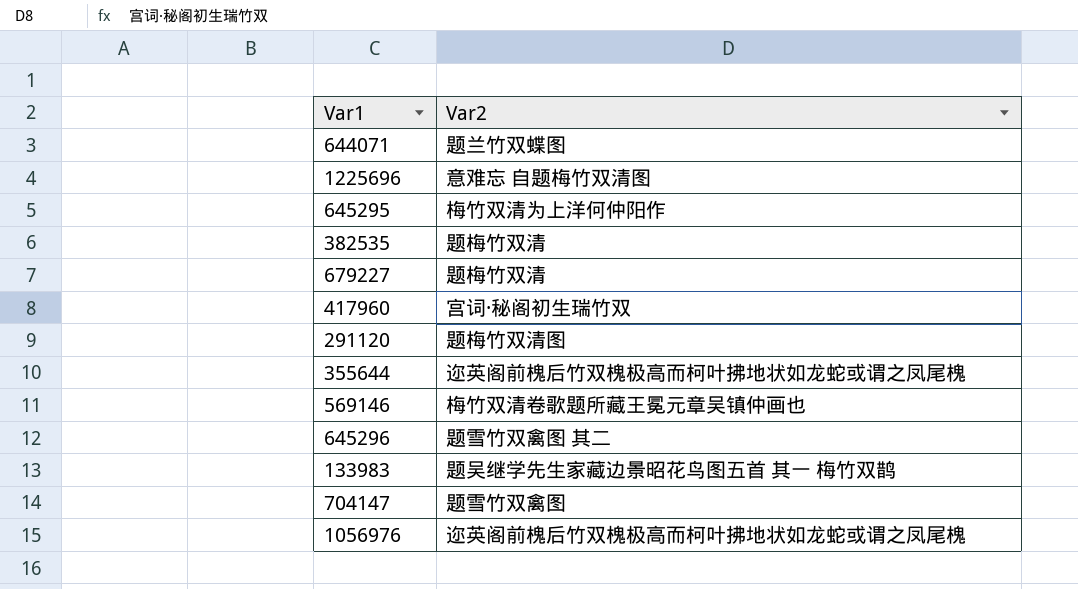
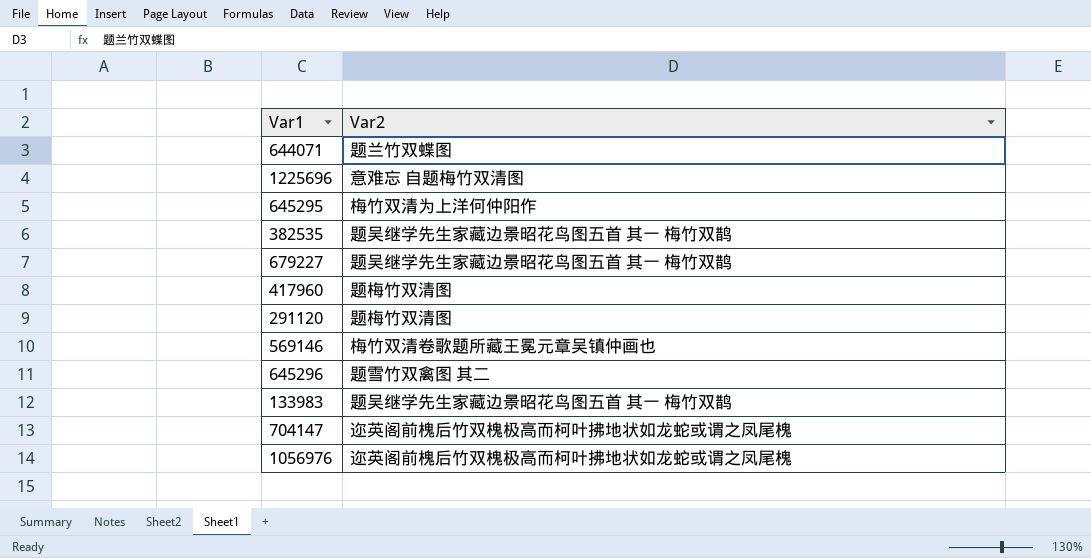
row 355644: 迩英阁前槐后竹双槐极高而柯叶拂地状如龙蛇或谓之凤尾槐 -> none
382535 | Var2: 题梅竹双清 -> 题吴继学先生家藏边景昭花鸟图五首 其一 梅竹双鹊
679227 | Var2: 题梅竹双清 -> 题吴继学先生家藏边景昭花鸟图五首 其一 梅竹双鹊
417960 | Var2: 宫词·秘阁初生瑞竹双 -> 题梅竹双清图
704147 | Var2: 题雪竹双禽图 -> 迩英阁前槐后竹双槐极高而柯叶拂地状如龙蛇或谓之凤尾槐

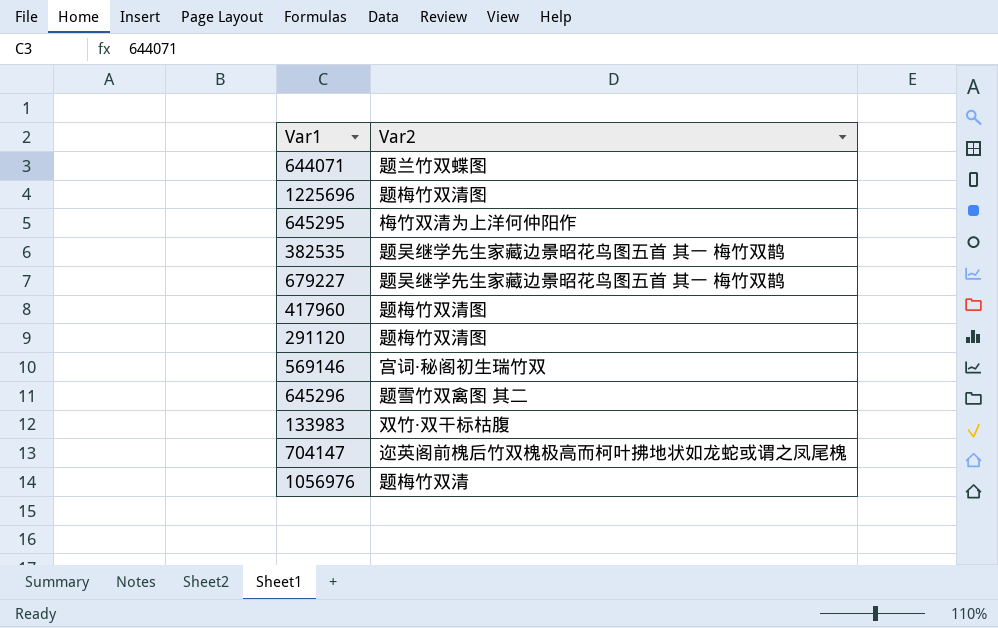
1225696 | Var2: 意难忘 自题梅竹双清图 -> 题梅竹双清图
569146 | Var2: 梅竹双清卷歌题所藏王冕元章吴镇仲画也 -> 宫词·秘阁初生瑞竹双
133983 | Var2: 题吴继学先生家藏边景昭花鸟图五首 其一 梅竹双鹊 -> 双竹·双干标枯腹
1056976 | Var2: 迩英阁前槐后竹双槐极高而柯叶拂地状如龙蛇或谓之凤尾槐 -> 题梅竹双清

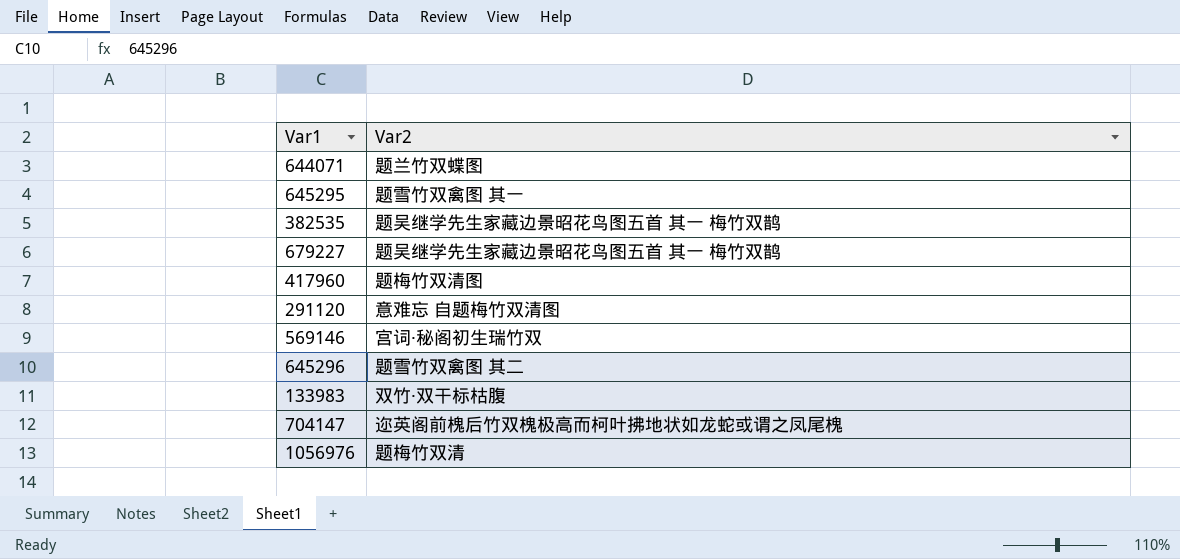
row 1225696: 题梅竹双清图 -> none
645295 | Var2: 梅竹双清为上洋何仲阳作 -> 题雪竹双禽图 其一
291120 | Var2: 题梅竹双清图 -> 意难忘 自题梅竹双清图

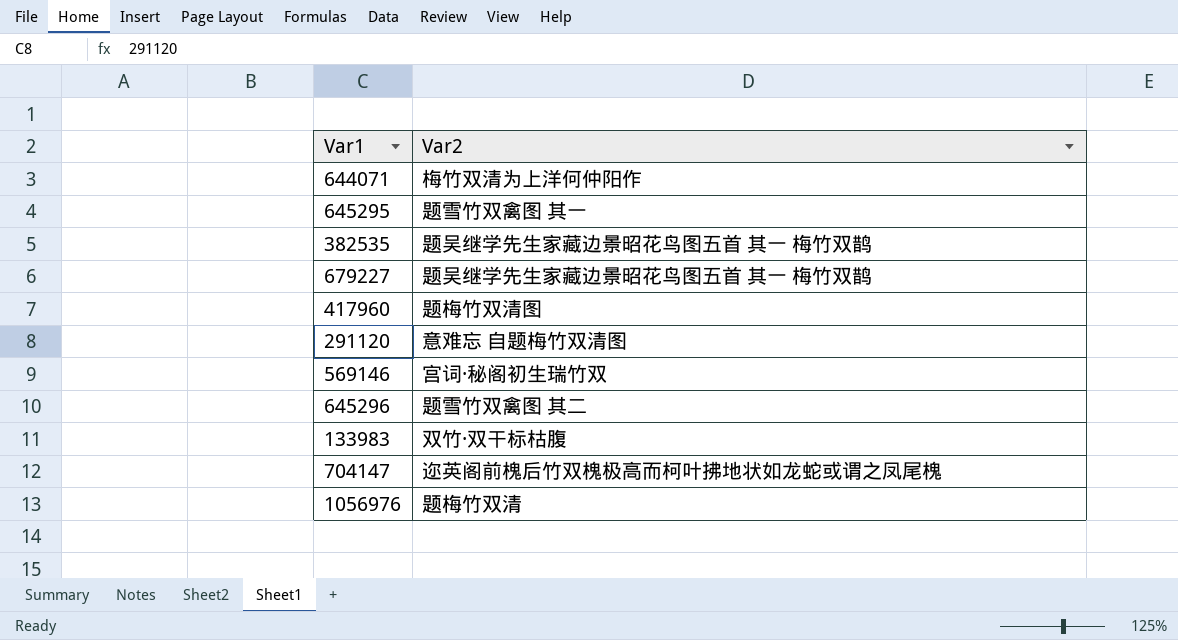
644071 | Var2: 题兰竹双蝶图 -> 梅竹双清为上洋何仲阳作

